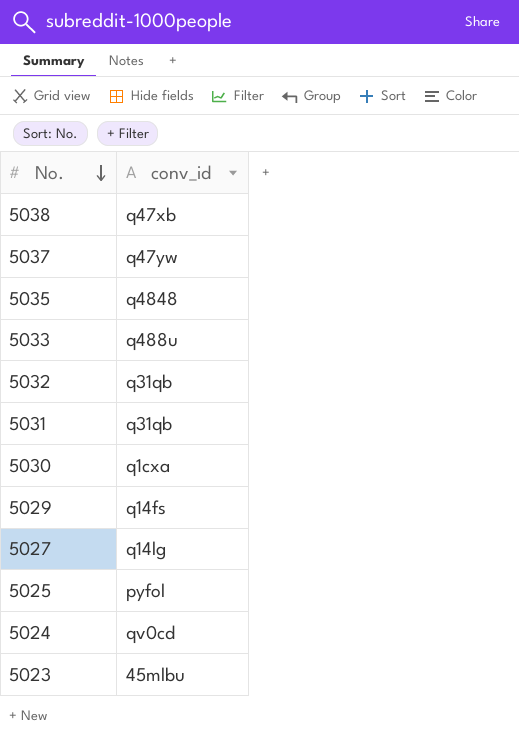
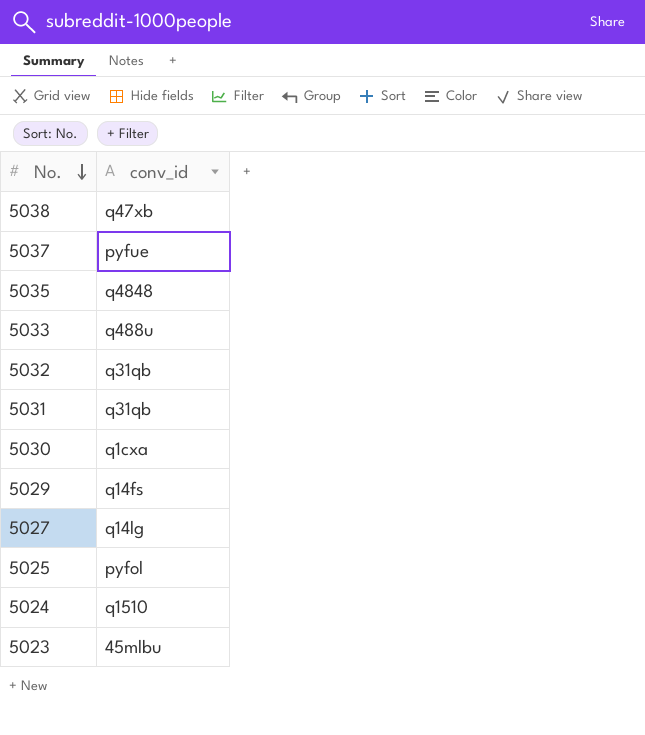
5037 | conv_id: q47yw -> pyfue
5024 | conv_id: qv0cd -> q1510

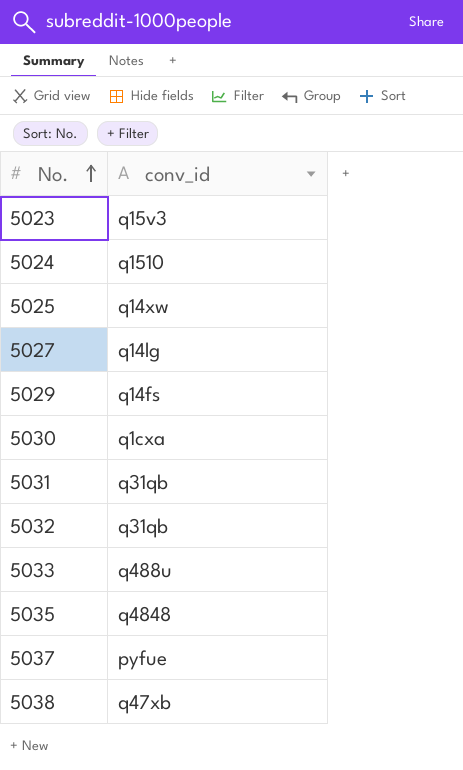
row order: No. descending -> No. ascending
5023 | conv_id: 45mlbu -> q15v3
5025 | conv_id: pyfol -> q14xw

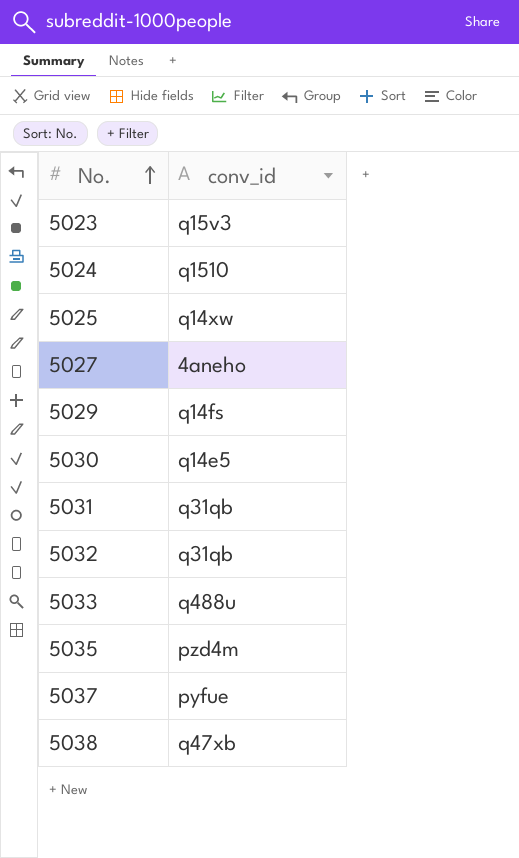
5027 | conv_id: q14lg -> 4aneho
5030 | conv_id: q1cxa -> q14e5
5035 | conv_id: q4848 -> pzd4m

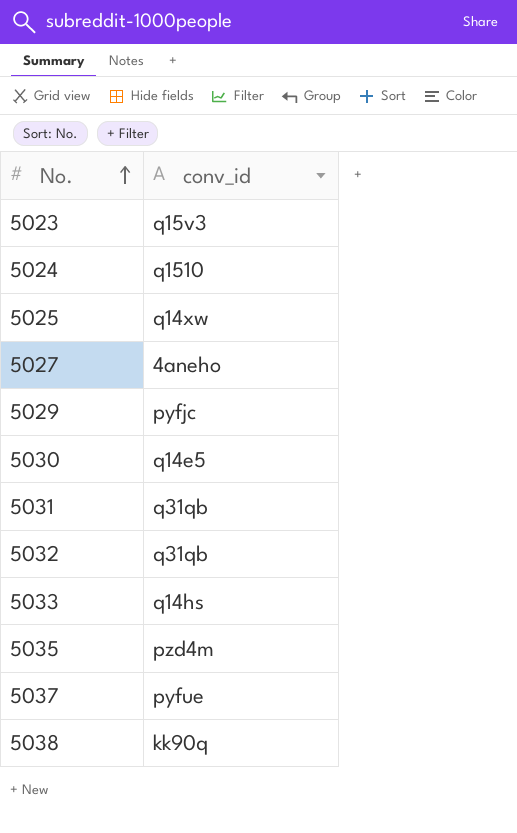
5029 | conv_id: q14fs -> pyfjc
5033 | conv_id: q488u -> q14hs
5038 | conv_id: q47xb -> kk90q

